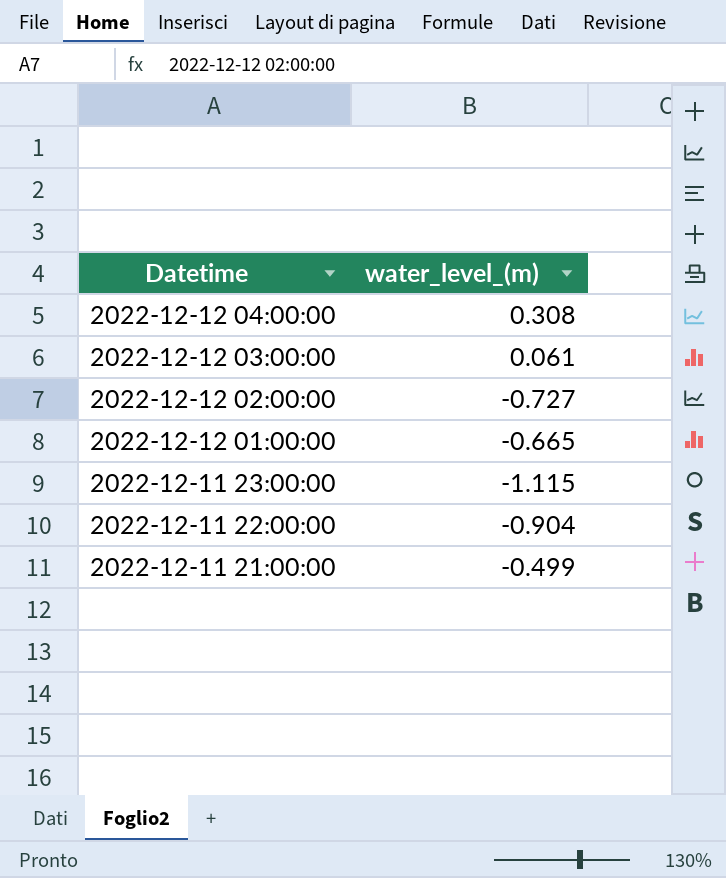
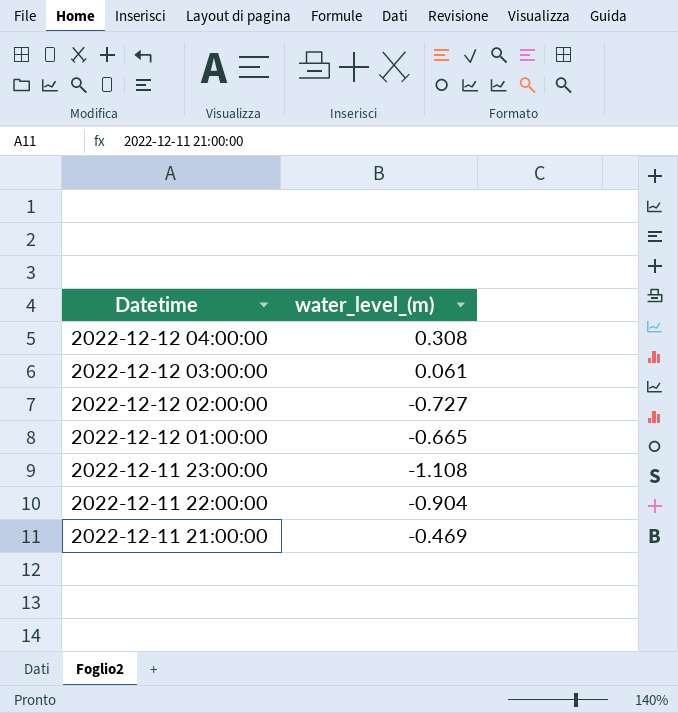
2022-12-11 23:00:00 | water_level_(m): -1.115 -> -1.108
2022-12-11 21:00:00 | water_level_(m): -0.499 -> -0.469

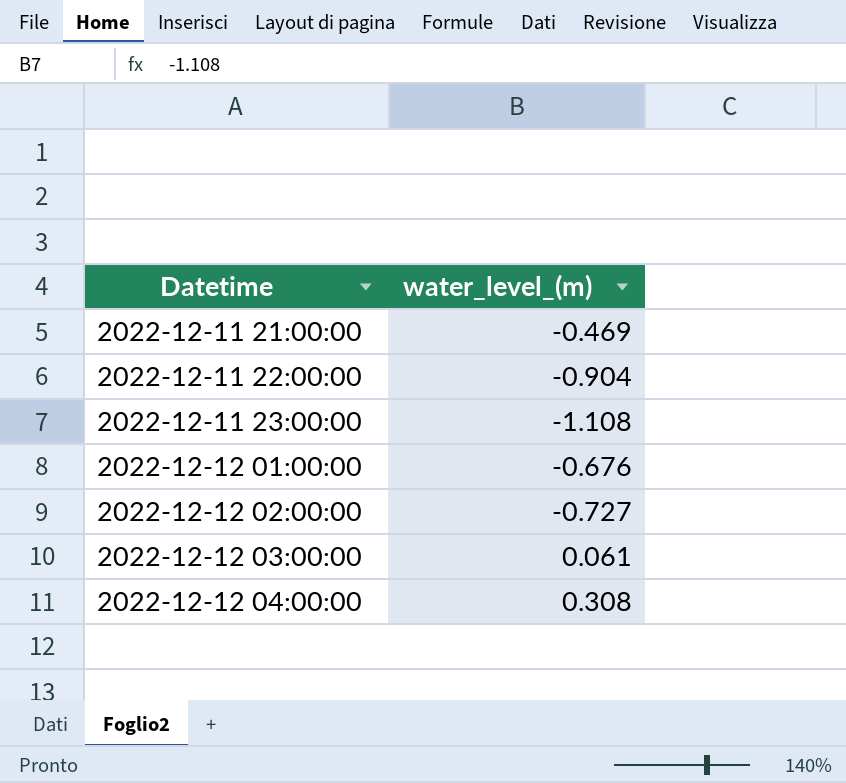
row order: Datetime descending -> Datetime ascending
2022-12-12 01:00:00 | water_level_(m): -0.665 -> -0.676

